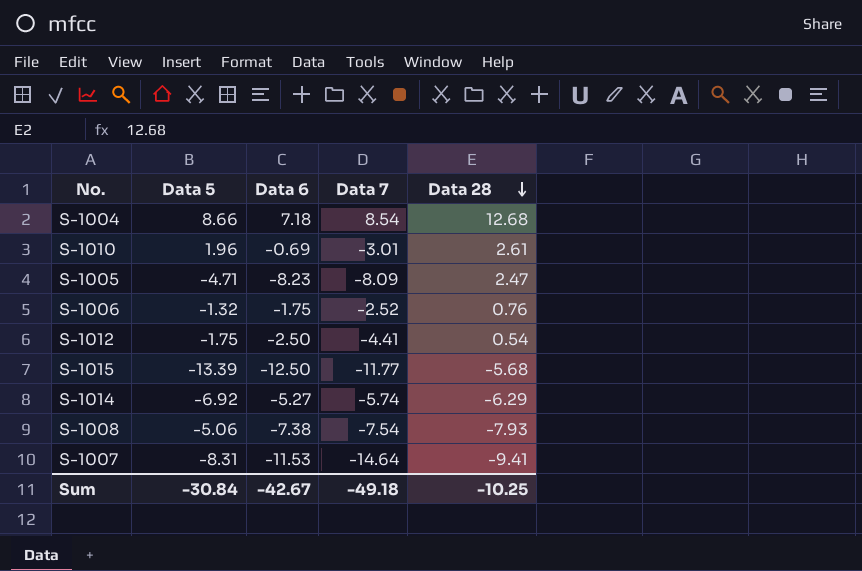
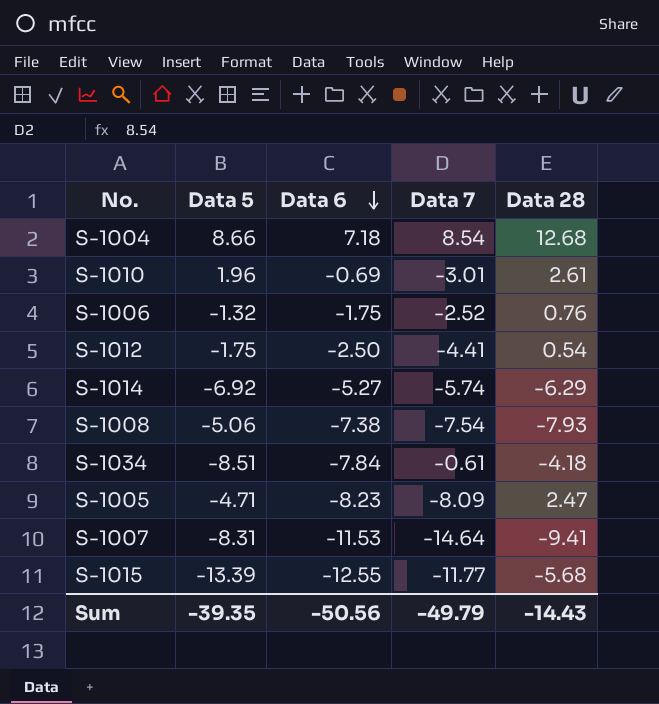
row order: Data 28 descending -> Data 6 descending
row S-1034: none -> -8.51 | -7.84 | -0.61 | -4.18
S-1015 | Data 6: -12.50 -> -12.55
Sum | Data 5: -30.84 -> -39.35
Sum | Data 6: -42.67 -> -50.56
Sum | Data 7: -49.18 -> -49.79
Sum | Data 28: -10.25 -> -14.43

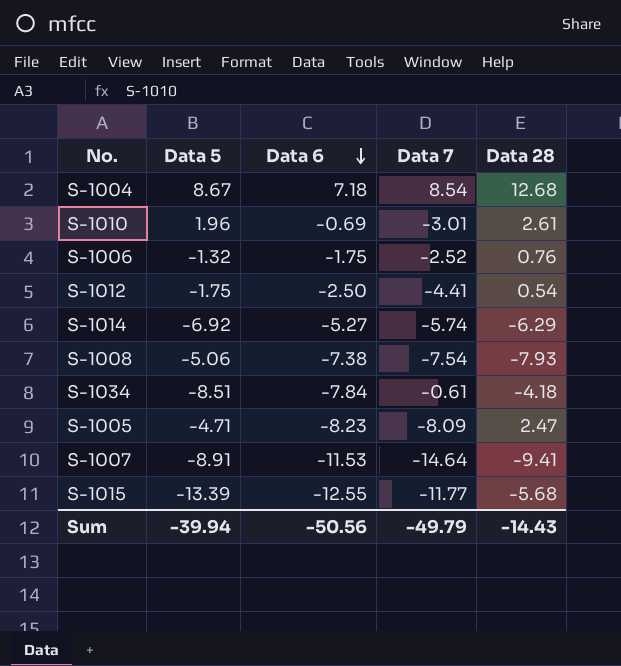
S-1004 | Data 5: 8.66 -> 8.67
S-1007 | Data 5: -8.31 -> -8.91
Sum | Data 5: -39.35 -> -39.94

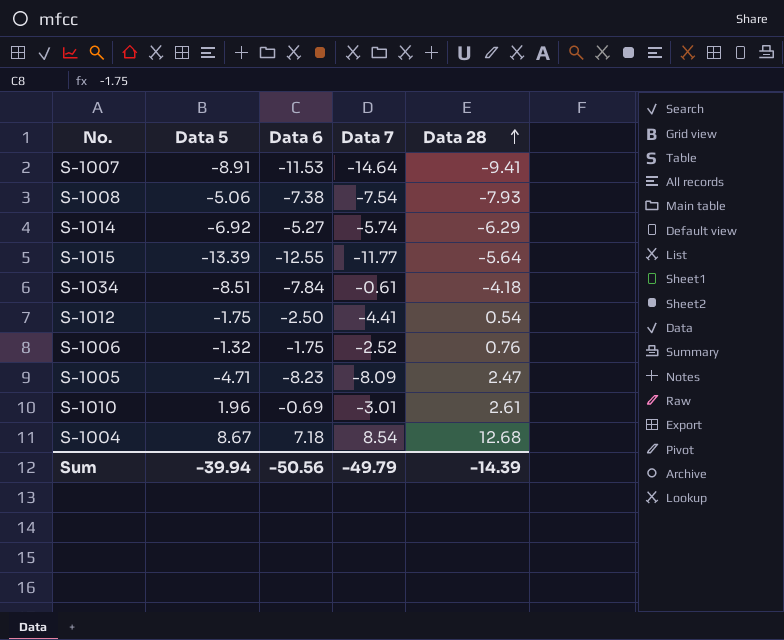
row order: Data 6 descending -> Data 28 ascending
S-1015 | Data 28: -5.68 -> -5.64
Sum | Data 28: -14.43 -> -14.39

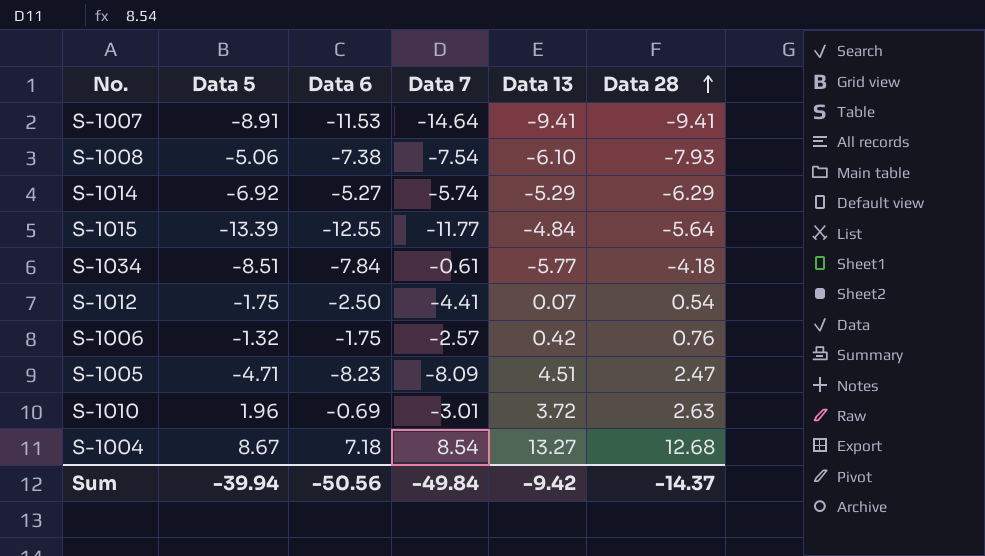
column Data 13 | position: none -> 5
S-1006 | Data 7: -2.52 -> -2.57
S-1010 | Data 28: 2.61 -> 2.63
Sum | Data 7: -49.79 -> -49.84
Sum | Data 28: -14.39 -> -14.37

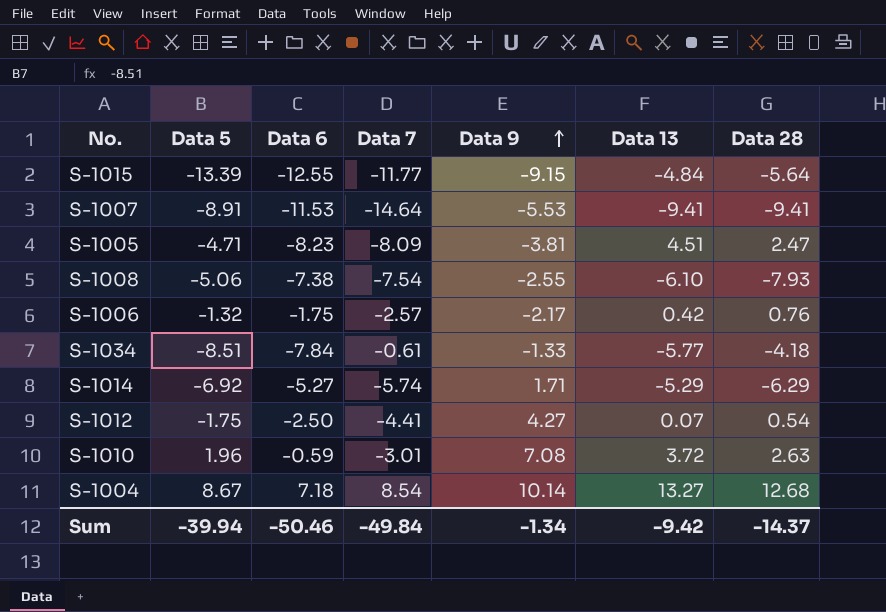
row order: Data 28 ascending -> Data 9 ascending
column Data 9 | position: none -> 5
S-1010 | Data 6: -0.69 -> -0.59
Sum | Data 6: -50.56 -> -50.46

